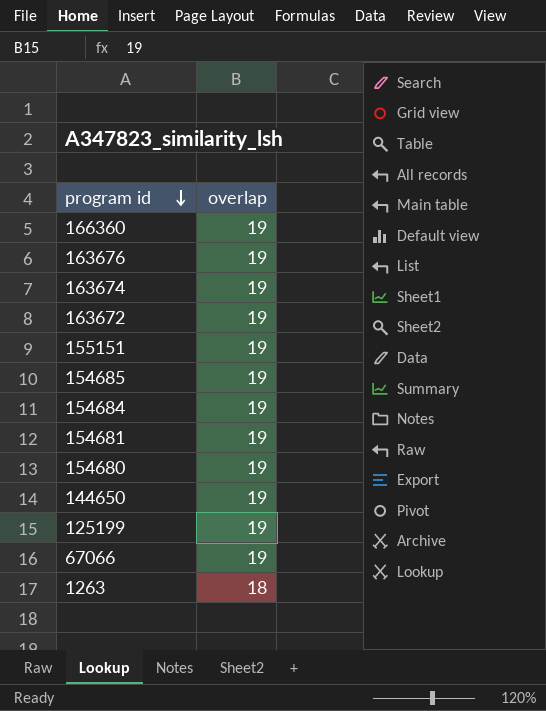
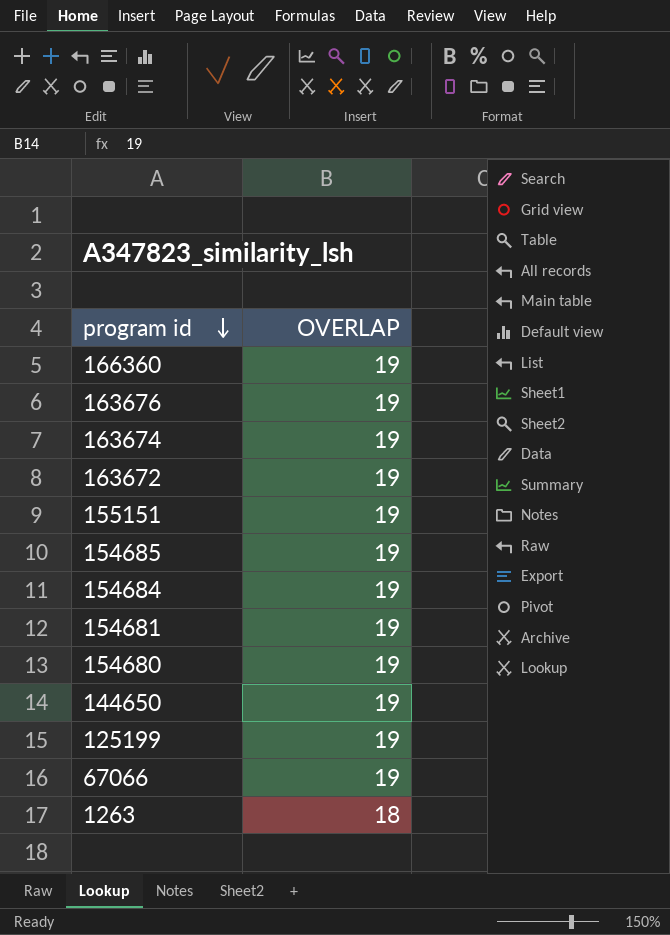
column name: overlap -> OVERLAP

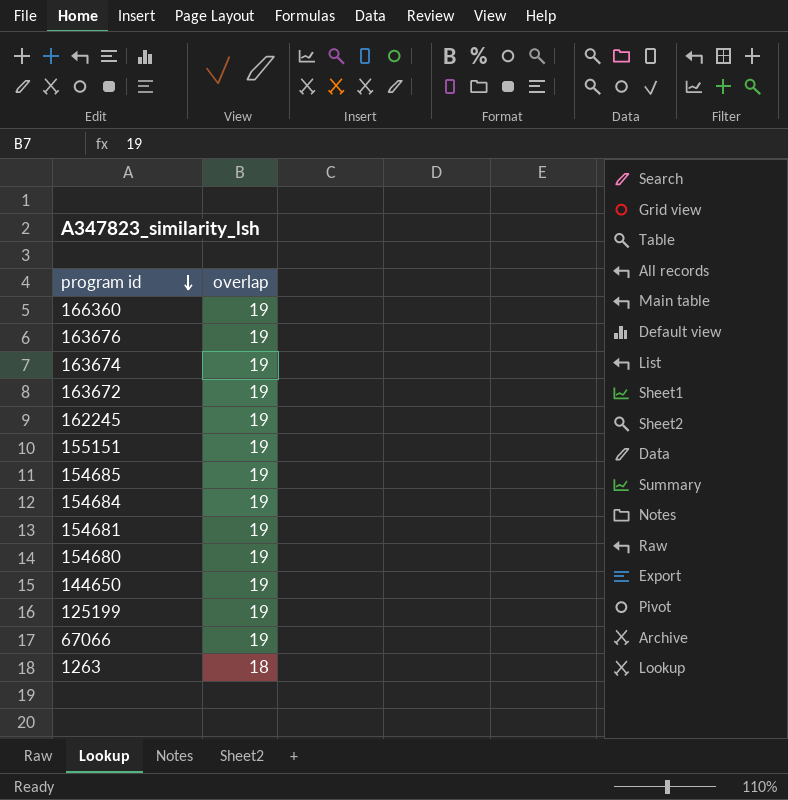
column name: OVERLAP -> overlap
row 162245: none -> 19

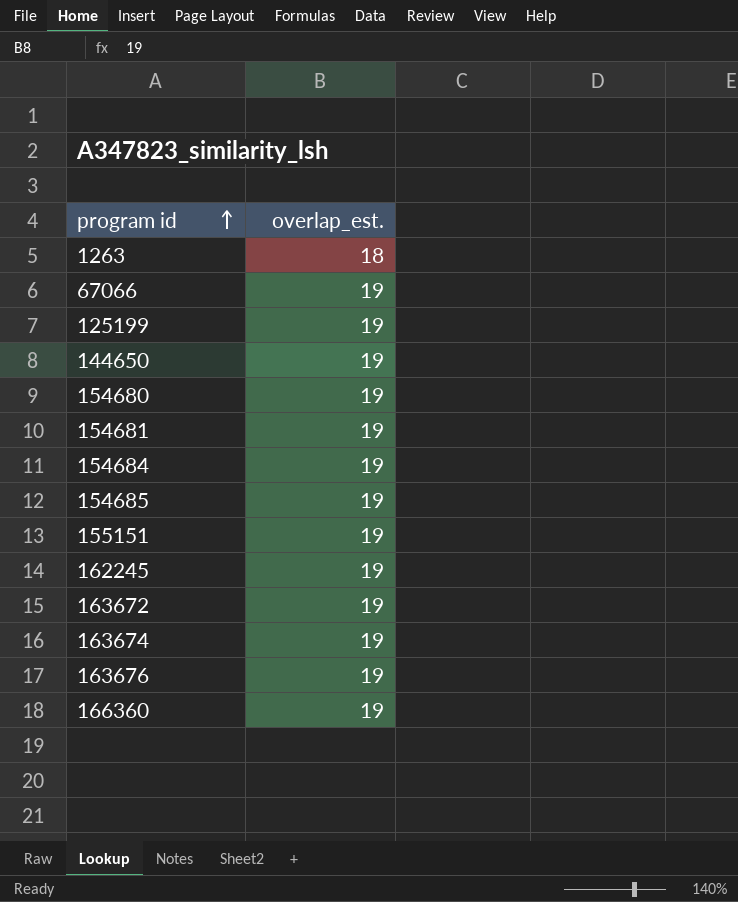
row order: program id descending -> program id ascending
column name: overlap -> overlap_est.

